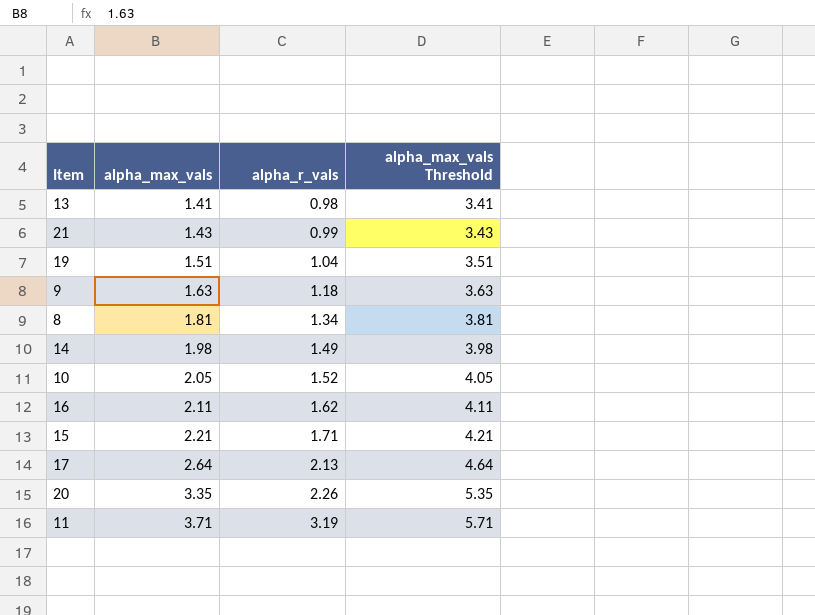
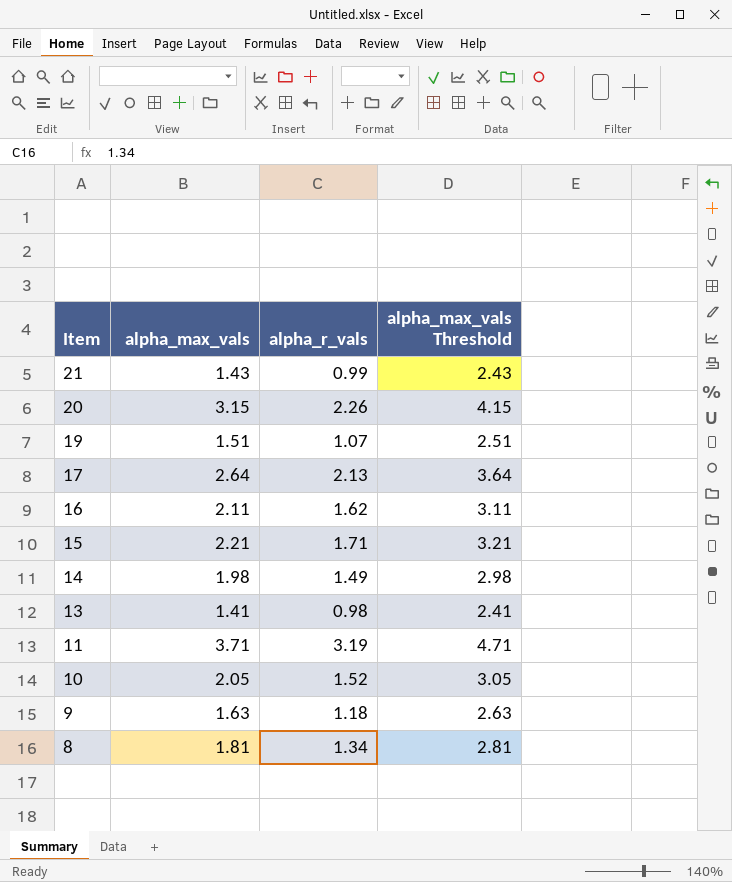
row order: alpha_max_vals ascending -> Item descending
column alpha_max_vals Threshold | formula: [alpha_max_vals] + 2 -> [alpha_max_vals] + 1
20 | alpha_max_vals: 3.35 -> 3.15
19 | alpha_r_vals: 1.04 -> 1.07

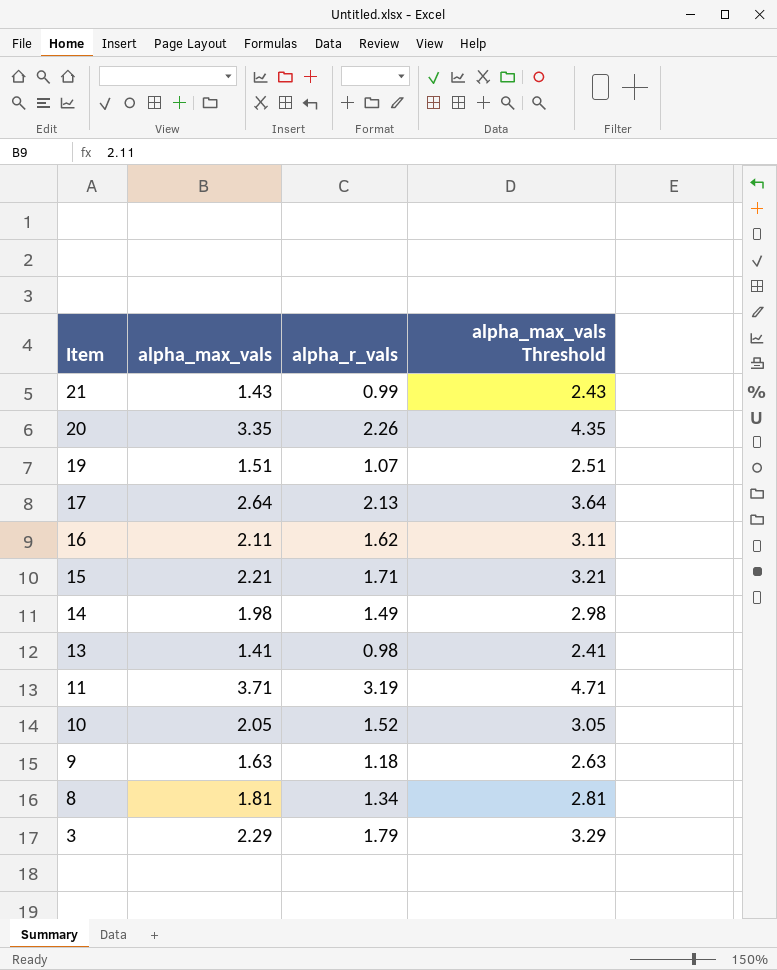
20 | alpha_max_vals: 3.15 -> 3.35
20 | alpha_max_vals Threshold: 4.15 -> 4.35
row 3: none -> 2.29 | 1.79 | 3.29

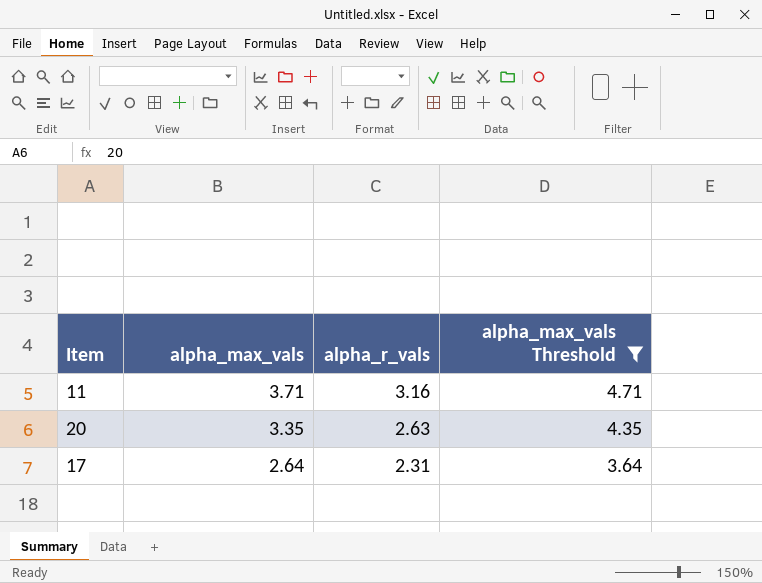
filter: none -> alpha_max_vals Threshold >= 3.64
row order: Item descending -> alpha_max_vals descending
11 | alpha_r_vals: 3.19 -> 3.16
20 | alpha_r_vals: 2.26 -> 2.63
17 | alpha_r_vals: 2.13 -> 2.31

